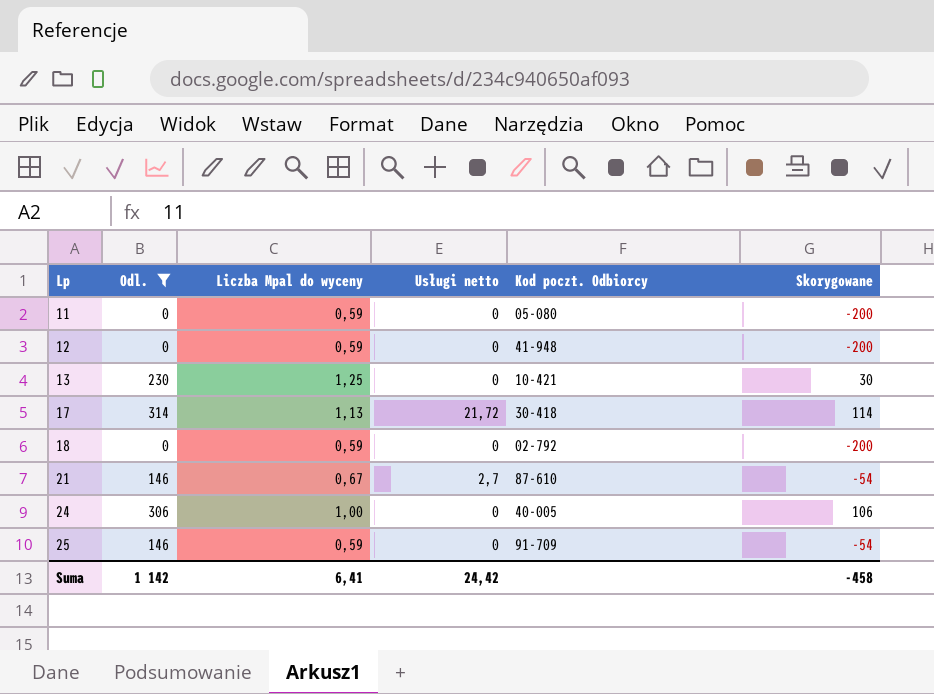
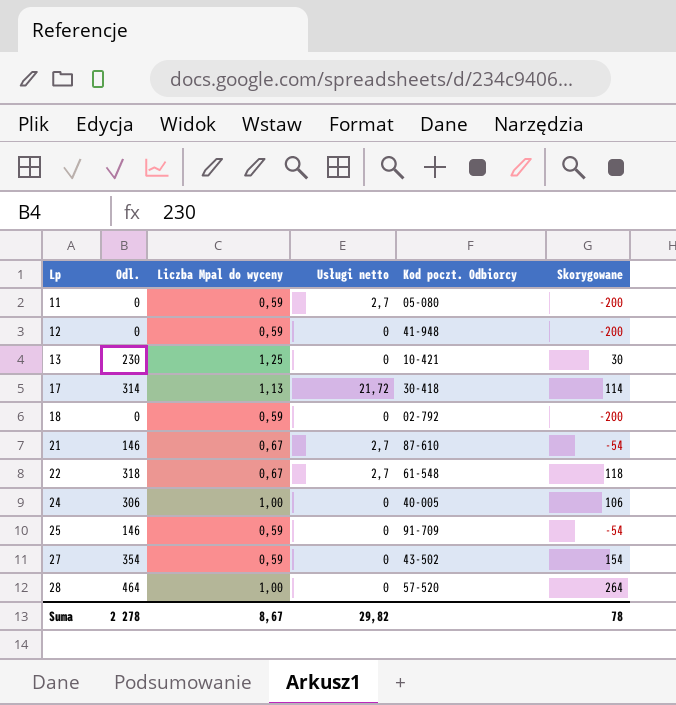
filter: Odl. <= 314 -> none
11 | Usługi netto: 0 -> 2,7
Suma | Odl.: 1 142 -> 2 278
Suma | Liczba Mpal do wyceny: 6,41 -> 8,67
Suma | Usługi netto: 24,42 -> 29,82
Suma | Skorygowane: -458 -> 78

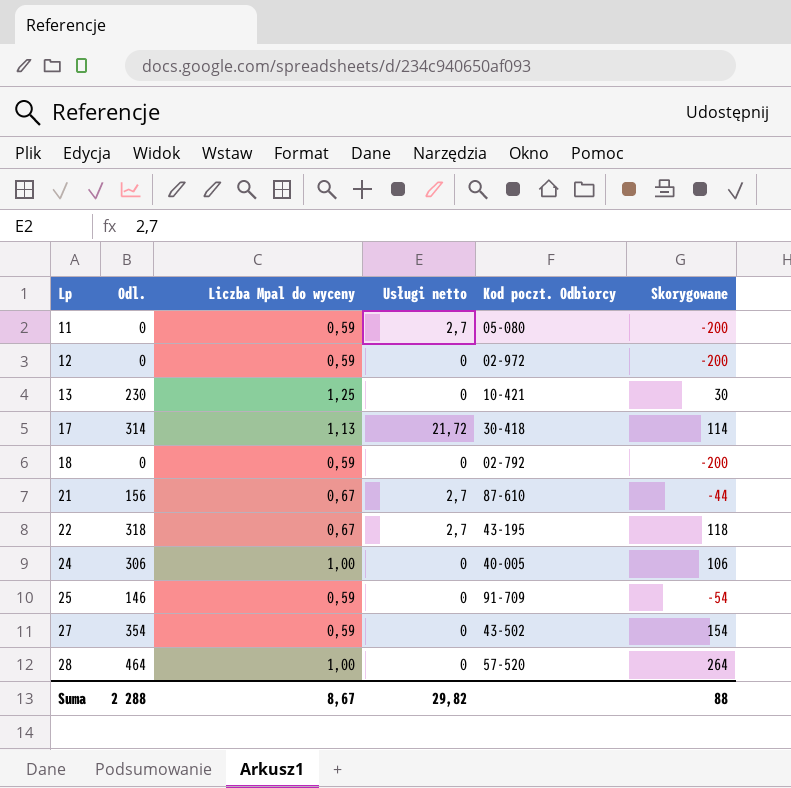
12 | Kod poczt. Odbiorcy: 41-948 -> 02-972
21 | Odl.: 146 -> 156
21 | Skorygowane: -54 -> -44
22 | Kod poczt. Odbiorcy: 61-548 -> 43-195
Suma | Odl.: 2 278 -> 2 288
Suma | Skorygowane: 78 -> 88

